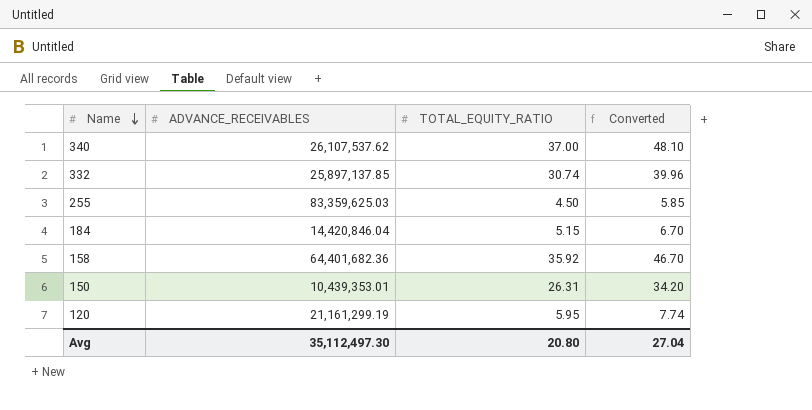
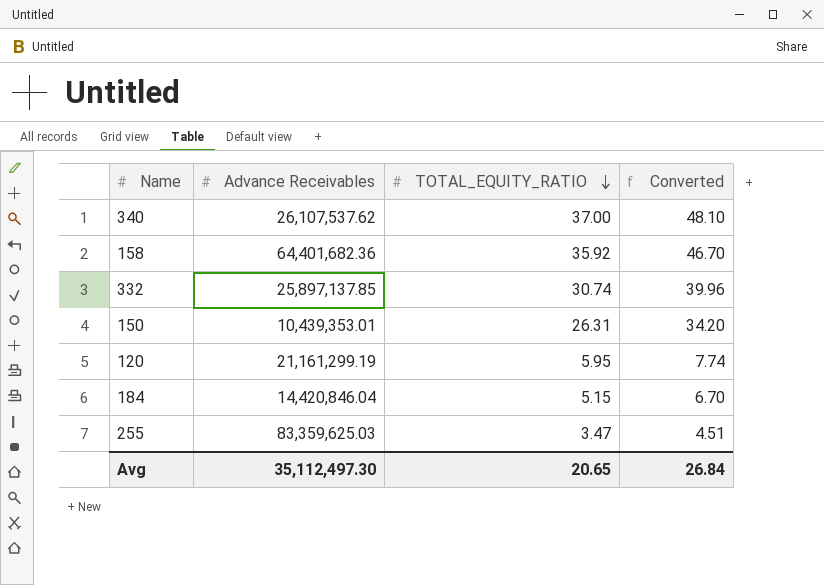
row order: Name descending -> TOTAL_EQUITY_RATIO descending
column name: ADVANCE_RECEIVABLES -> Advance Receivables
255 | TOTAL_EQUITY_RATIO: 4.50 -> 3.47
255 | Converted: 5.85 -> 4.51
Avg | TOTAL_EQUITY_RATIO: 20.80 -> 20.65
Avg | Converted: 27.04 -> 26.84

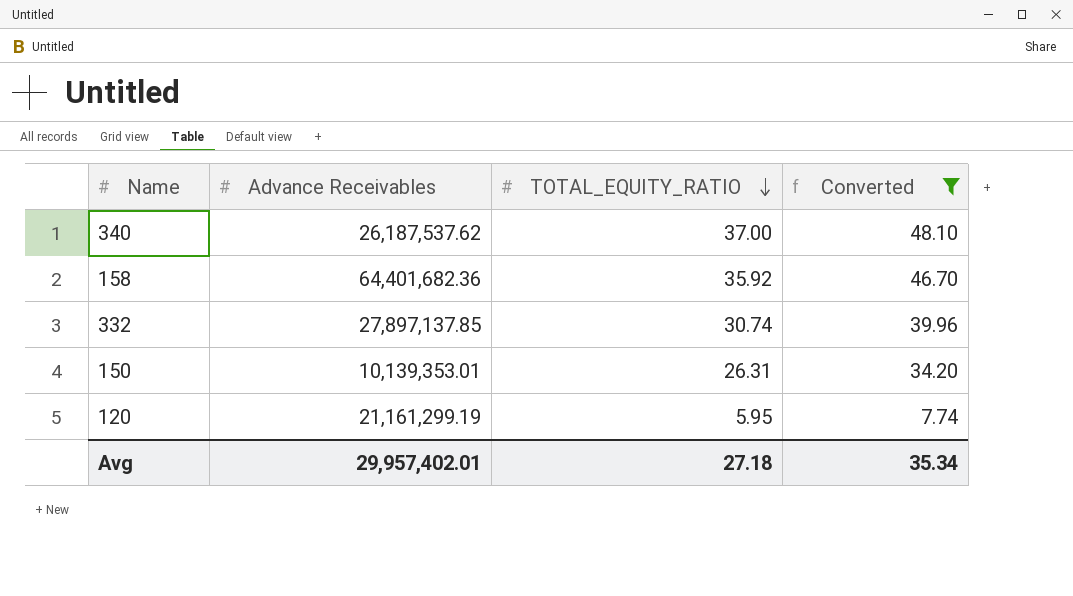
filter: none -> Converted >= 7.74
340 | Advance Receivables: 26,107,537.62 -> 26,187,537.62
332 | Advance Receivables: 25,897,137.85 -> 27,897,137.85
150 | Advance Receivables: 10,439,353.01 -> 10,139,353.01
Avg | Advance Receivables: 35,112,497.30 -> 29,957,402.01
Avg | TOTAL_EQUITY_RATIO: 20.65 -> 27.18
Avg | Converted: 26.84 -> 35.34

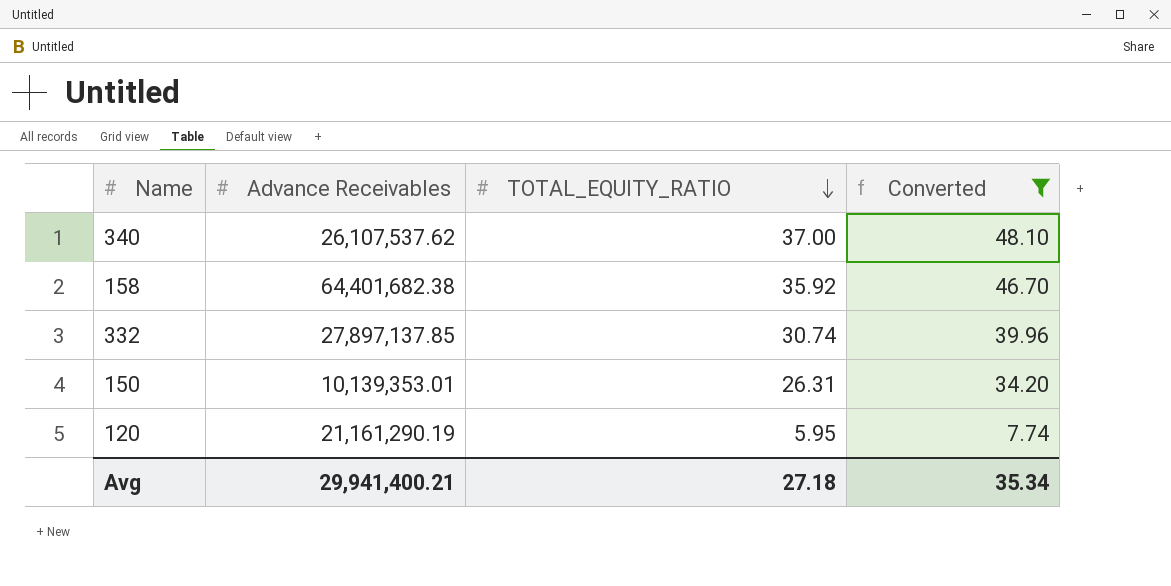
340 | Advance Receivables: 26,187,537.62 -> 26,107,537.62
158 | Advance Receivables: 64,401,682.36 -> 64,401,682.38
120 | Advance Receivables: 21,161,299.19 -> 21,161,290.19
Avg | Advance Receivables: 29,957,402.01 -> 29,941,400.21

